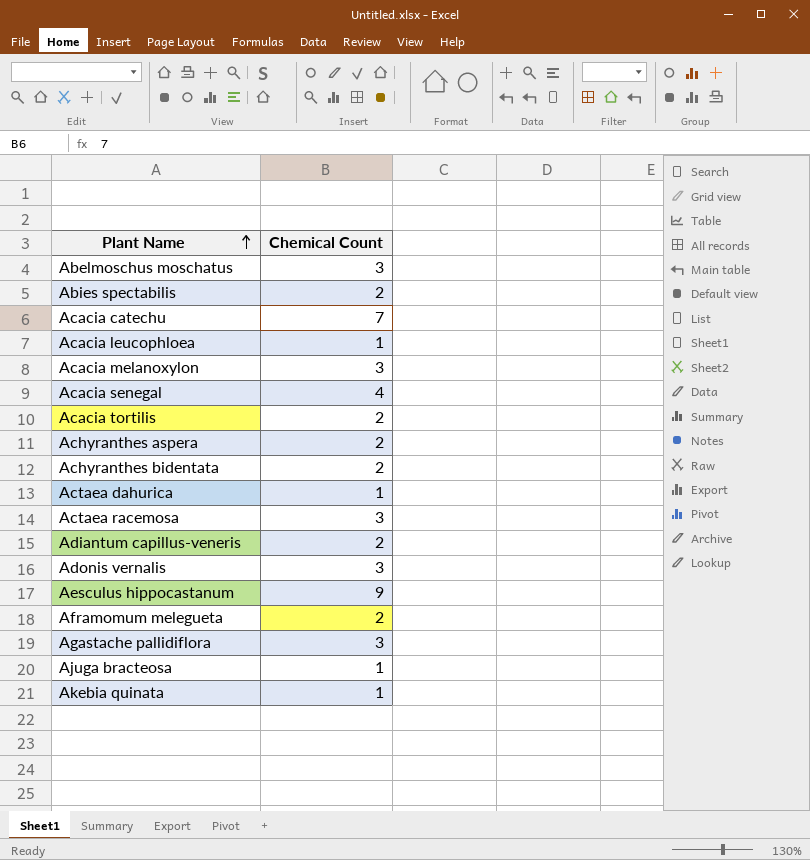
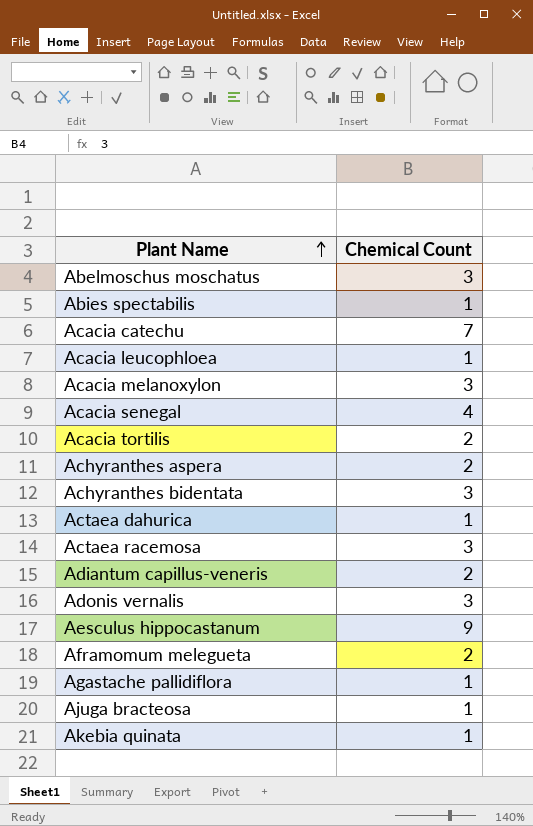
Abies spectabilis | Chemical Count: 2 -> 1
Achyranthes bidentata | Chemical Count: 2 -> 3
Agastache pallidiflora | Chemical Count: 3 -> 1

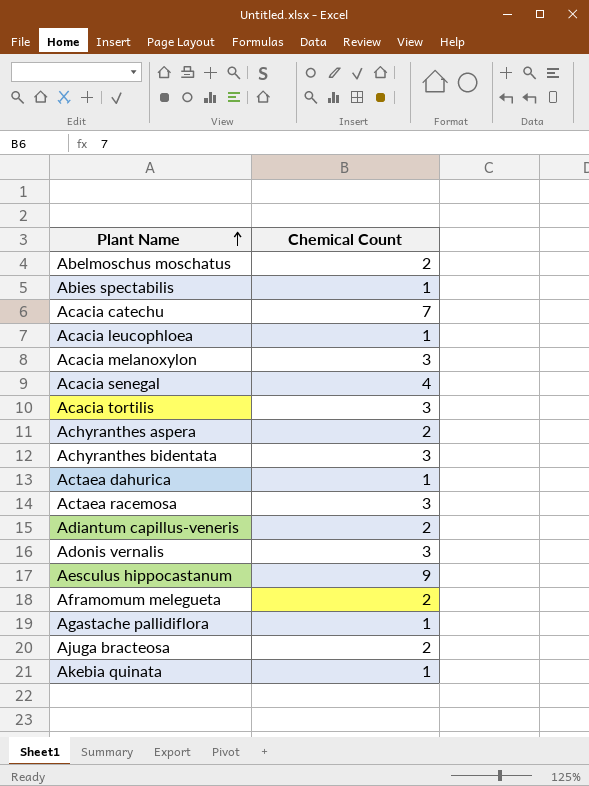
Abelmoschus moschatus | Chemical Count: 3 -> 2
Acacia tortilis | Chemical Count: 2 -> 3
Ajuga bracteosa | Chemical Count: 1 -> 2

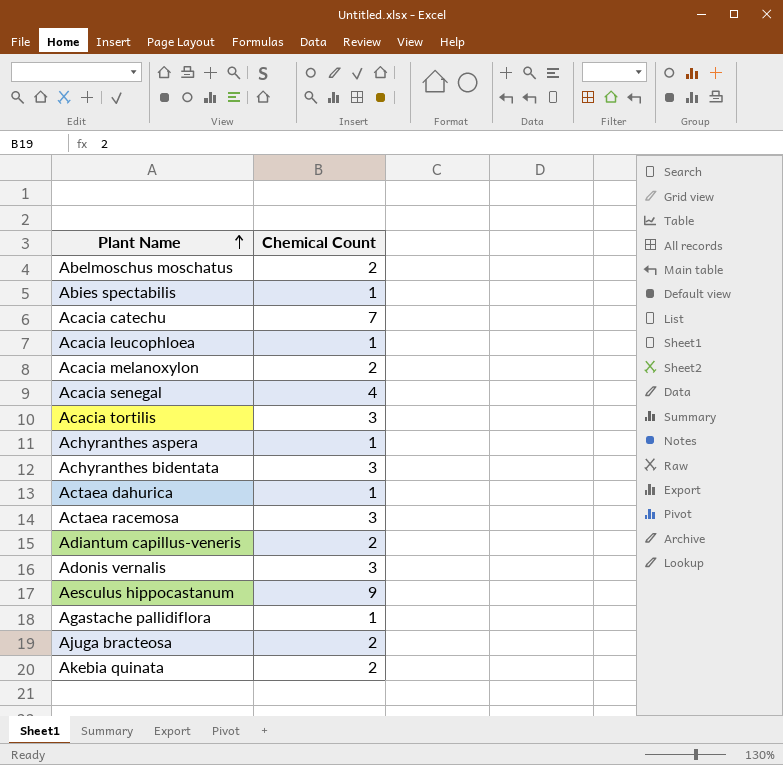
row Aframomum melegueta: 2 -> none
Acacia melanoxylon | Chemical Count: 3 -> 2
Achyranthes aspera | Chemical Count: 2 -> 1
Akebia quinata | Chemical Count: 1 -> 2

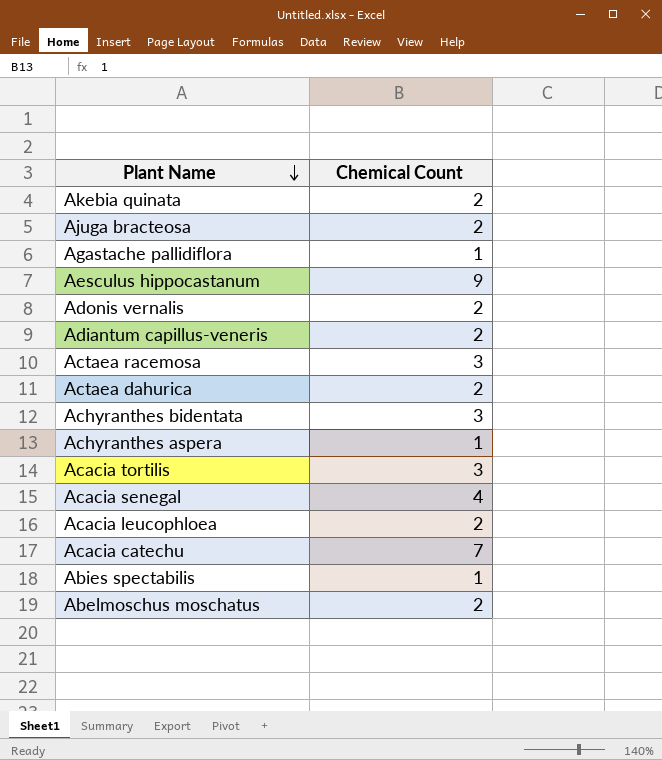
row order: Plant Name ascending -> Plant Name descending
row Acacia melanoxylon: 2 -> none
Adonis vernalis | Chemical Count: 3 -> 2
Actaea dahurica | Chemical Count: 1 -> 2
Acacia leucophloea | Chemical Count: 1 -> 2

